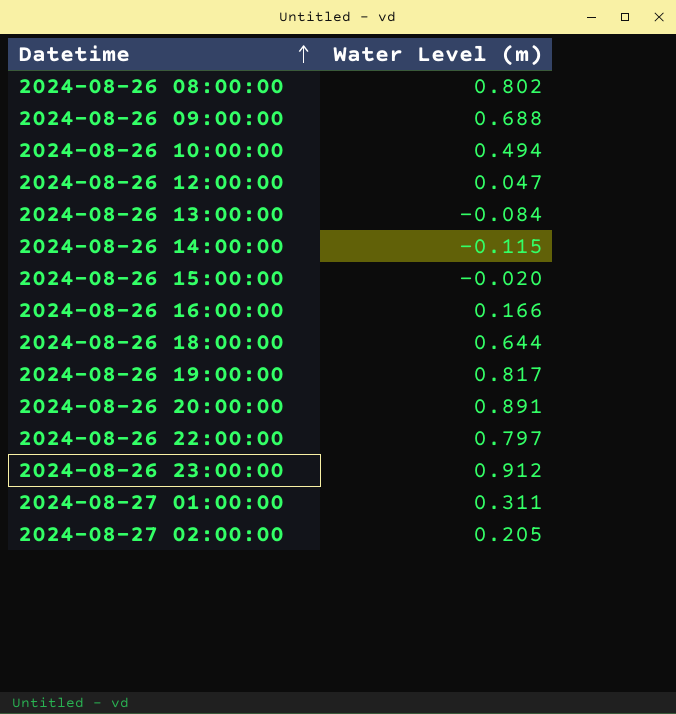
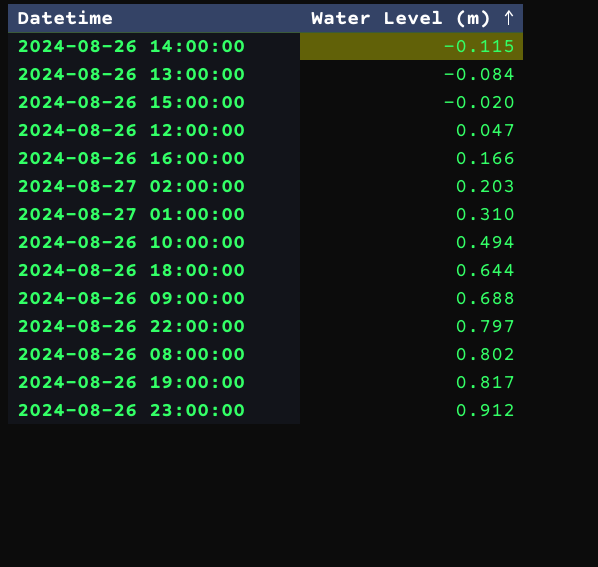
row order: Datetime ascending -> Water Level (m) ascending
row 2024-08-26 20:00:00: 0.891 -> none
2024-08-27 02:00:00 | Water Level (m): 0.205 -> 0.203
2024-08-27 01:00:00 | Water Level (m): 0.311 -> 0.310

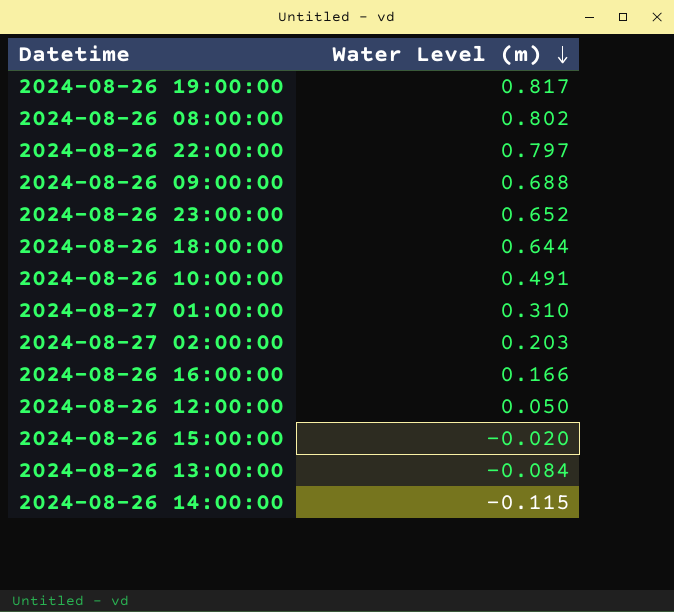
row order: Water Level (m) ascending -> Water Level (m) descending
2024-08-26 23:00:00 | Water Level (m): 0.912 -> 0.652
2024-08-26 10:00:00 | Water Level (m): 0.494 -> 0.491
2024-08-26 12:00:00 | Water Level (m): 0.047 -> 0.050

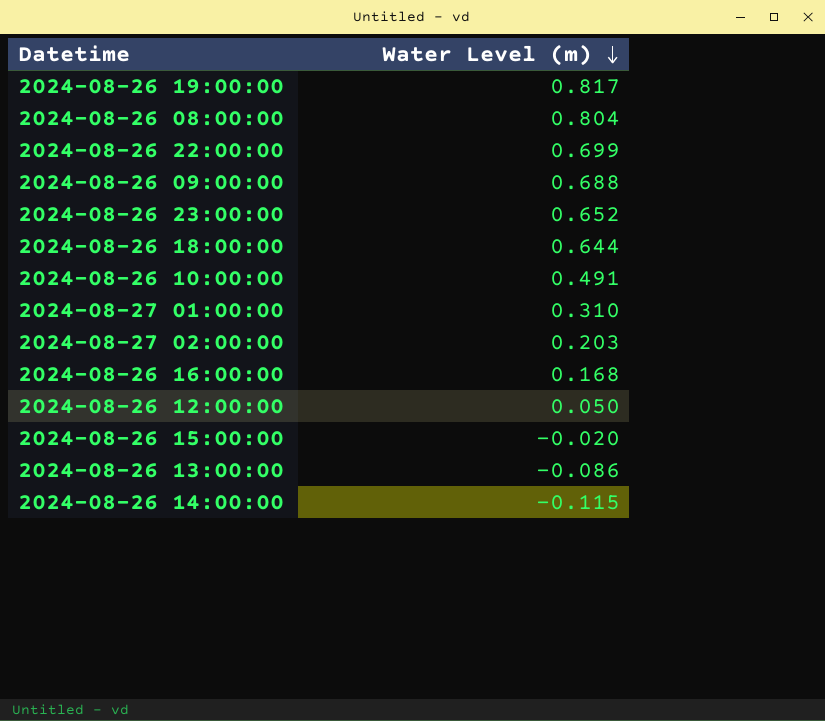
2024-08-26 08:00:00 | Water Level (m): 0.802 -> 0.804
2024-08-26 22:00:00 | Water Level (m): 0.797 -> 0.699
2024-08-26 16:00:00 | Water Level (m): 0.166 -> 0.168
2024-08-26 13:00:00 | Water Level (m): -0.084 -> -0.086

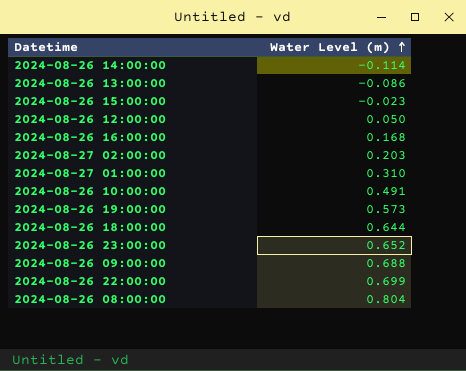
row order: Water Level (m) descending -> Water Level (m) ascending
2024-08-26 14:00:00 | Water Level (m): -0.115 -> -0.114
2024-08-26 15:00:00 | Water Level (m): -0.020 -> -0.023
2024-08-26 19:00:00 | Water Level (m): 0.817 -> 0.573

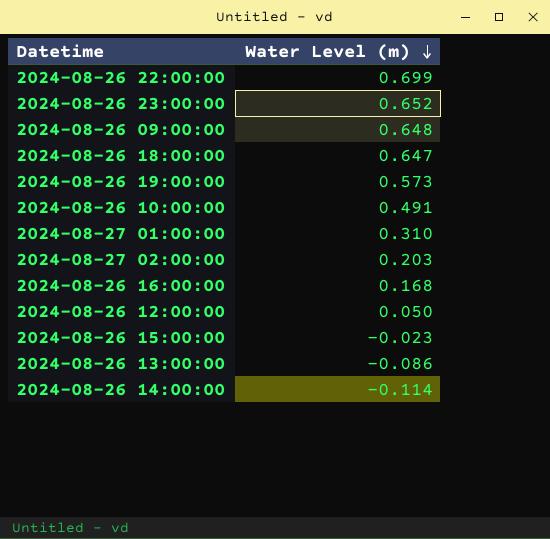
row order: Water Level (m) ascending -> Water Level (m) descending
row 2024-08-26 08:00:00: 0.804 -> none
2024-08-26 09:00:00 | Water Level (m): 0.688 -> 0.648
2024-08-26 18:00:00 | Water Level (m): 0.644 -> 0.647

